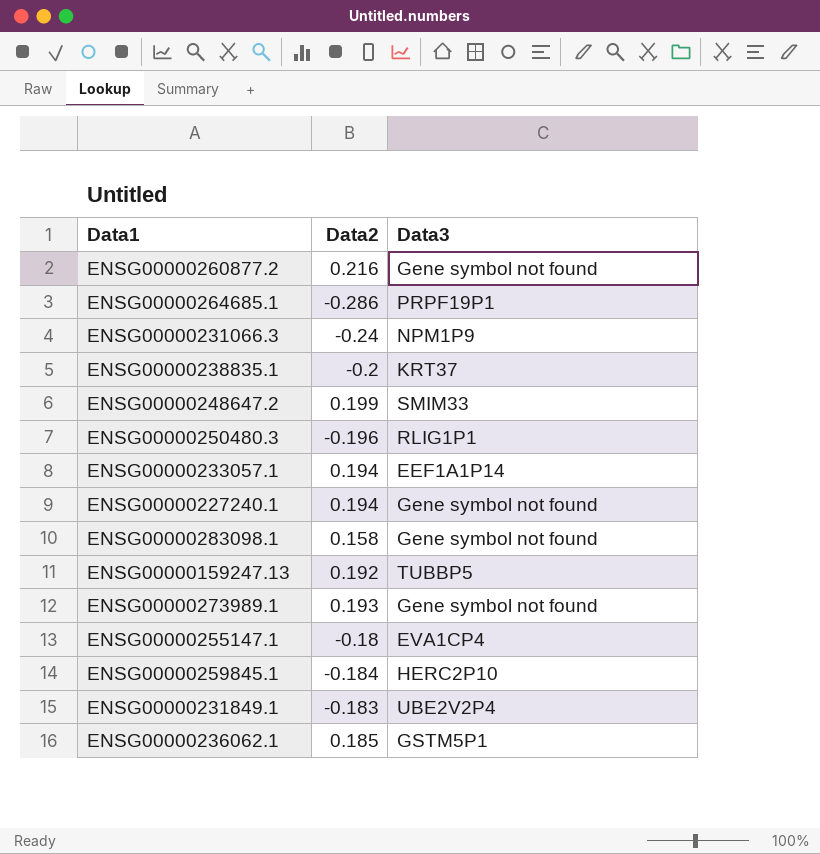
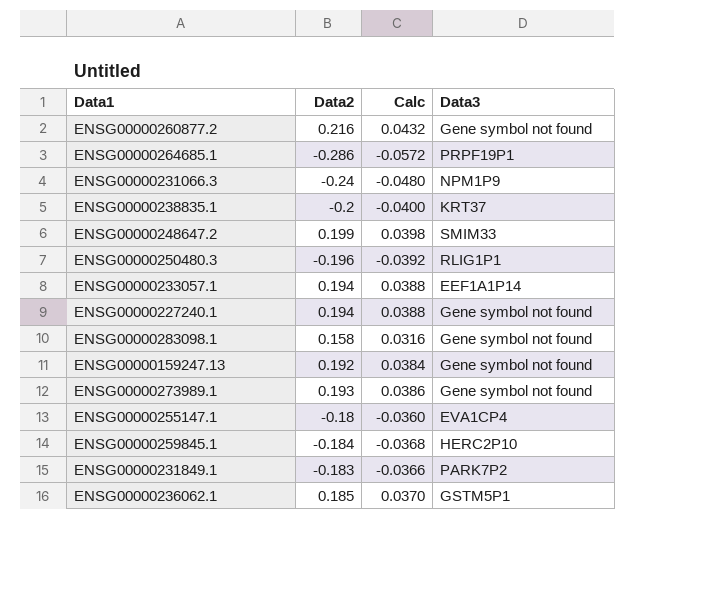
column Calc | formula: none -> [Data2] * 0.2
ENSG00000159247.13 | Data3: TUBBP5 -> Gene symbol not found
ENSG00000231849.1 | Data3: UBE2V2P4 -> PARK7P2

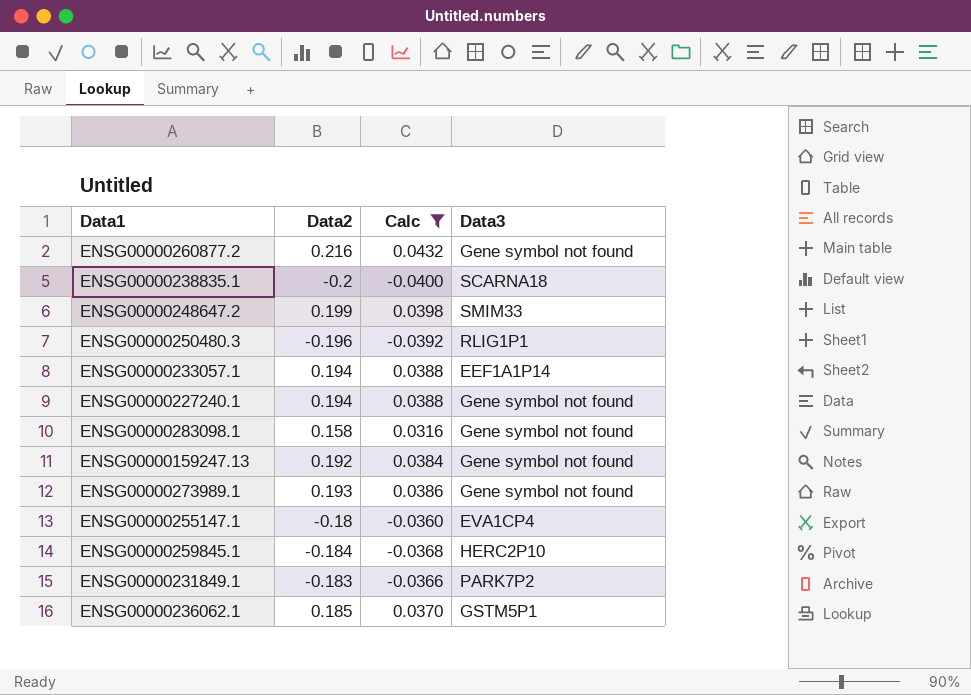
filter: none -> Calc >= -0.0400
ENSG00000238835.1 | Data3: KRT37 -> SCARNA18

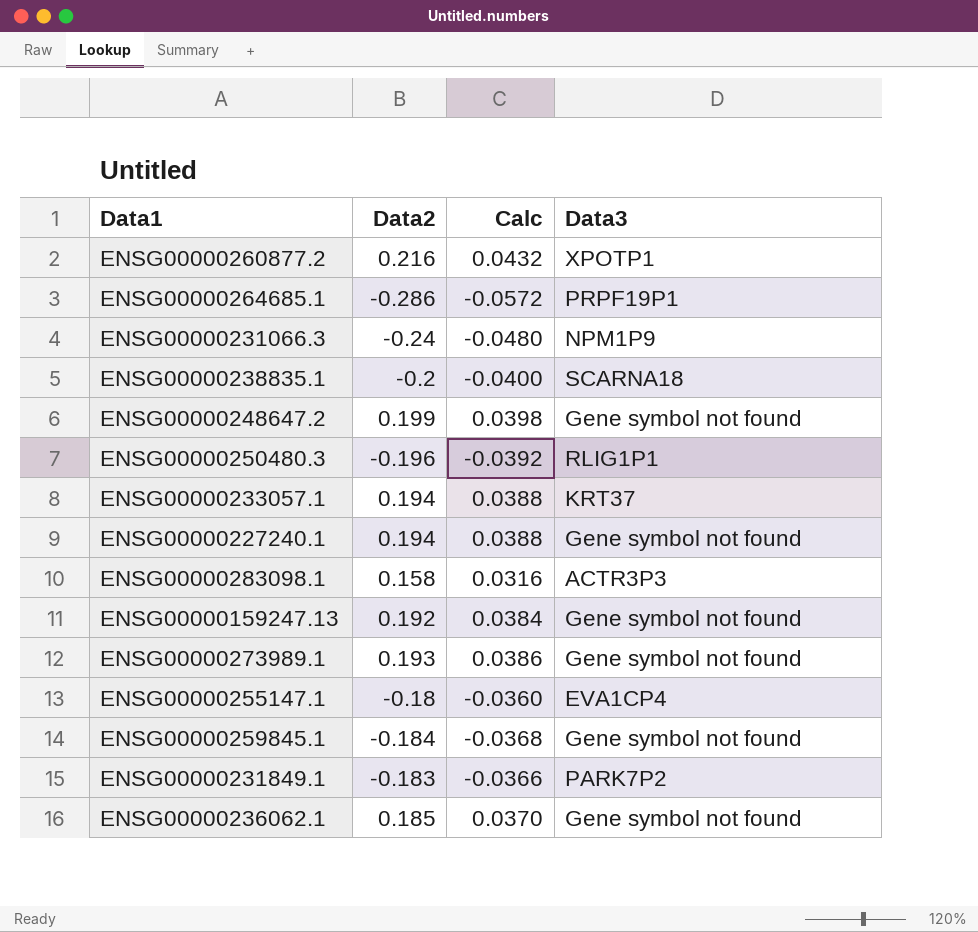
filter: Calc >= -0.0400 -> none
ENSG00000260877.2 | Data3: Gene symbol not found -> XPOTP1
ENSG00000248647.2 | Data3: SMIM33 -> Gene symbol not found
ENSG00000233057.1 | Data3: EEF1A1P14 -> KRT37
ENSG00000283098.1 | Data3: Gene symbol not found -> ACTR3P3
ENSG00000259845.1 | Data3: HERC2P10 -> Gene symbol not found
ENSG00000236062.1 | Data3: GSTM5P1 -> Gene symbol not found

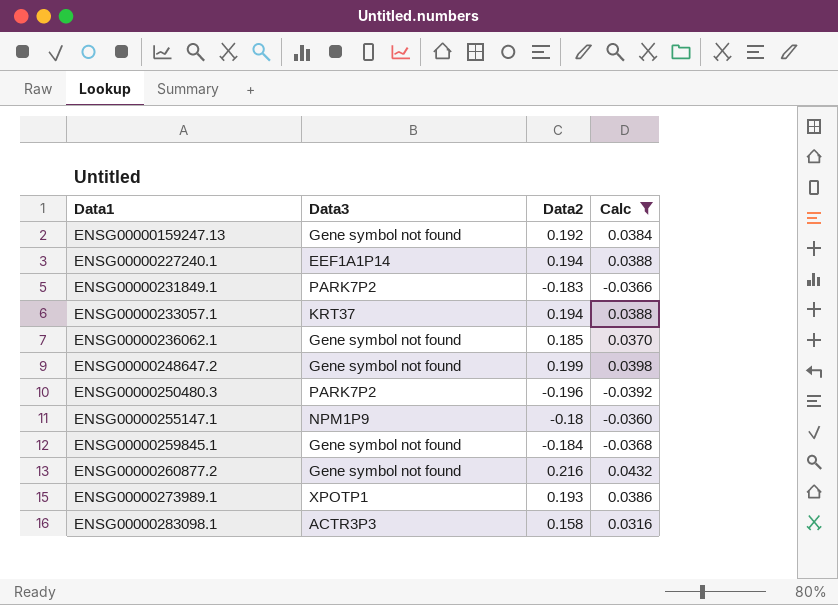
filter: none -> Calc >= -0.0392
row order: none -> Data1 ascending
column Data3 | position: 4 -> 2
ENSG00000227240.1 | Data3: Gene symbol not found -> EEF1A1P14
ENSG00000250480.3 | Data3: RLIG1P1 -> PARK7P2
ENSG00000255147.1 | Data3: EVA1CP4 -> NPM1P9
ENSG00000260877.2 | Data3: XPOTP1 -> Gene symbol not found
ENSG00000273989.1 | Data3: Gene symbol not found -> XPOTP1

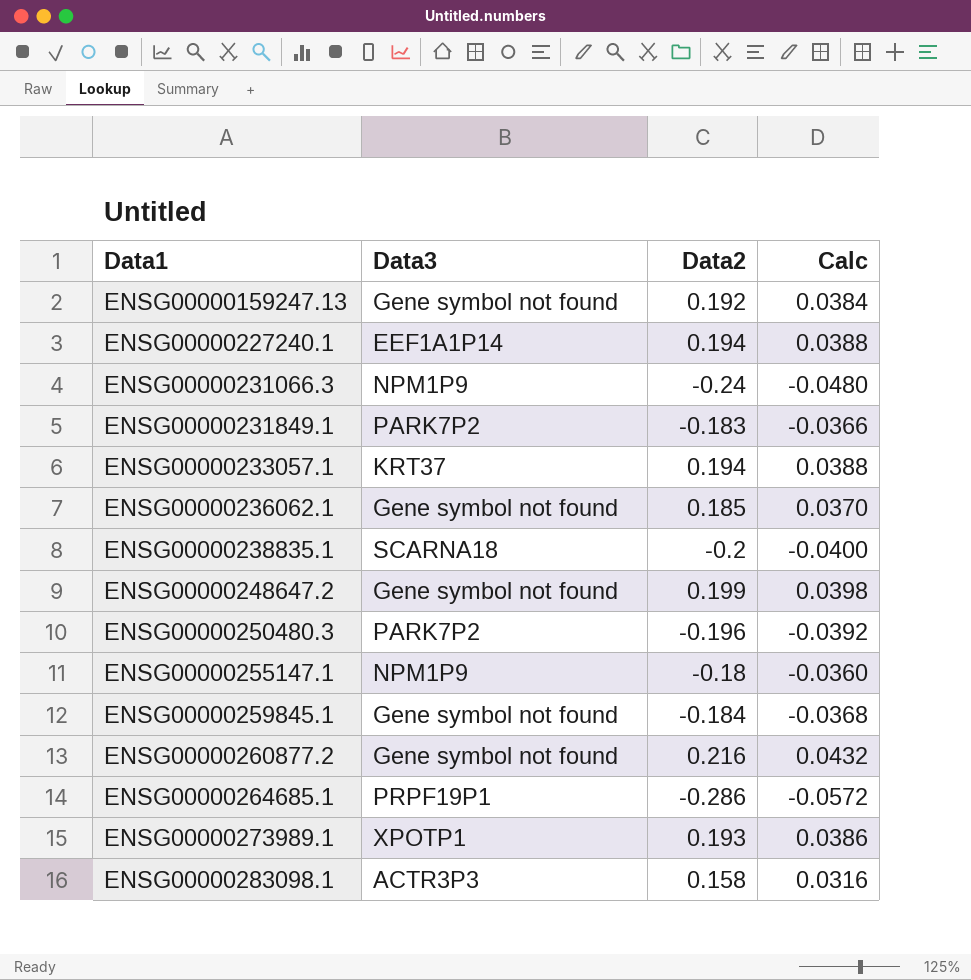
filter: Calc >= -0.0392 -> none

